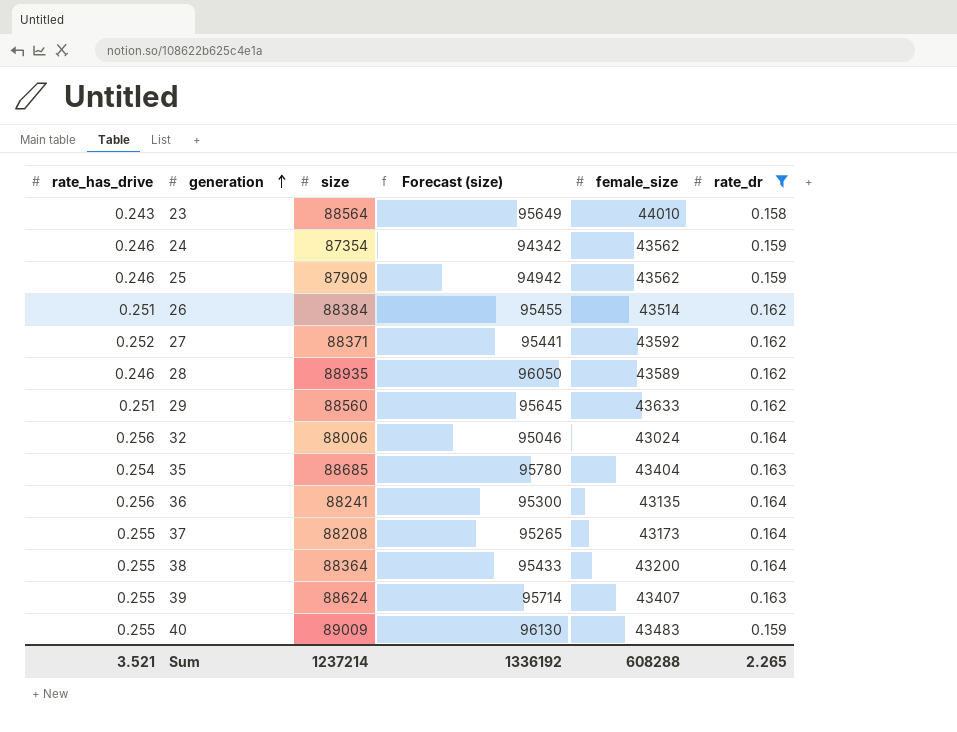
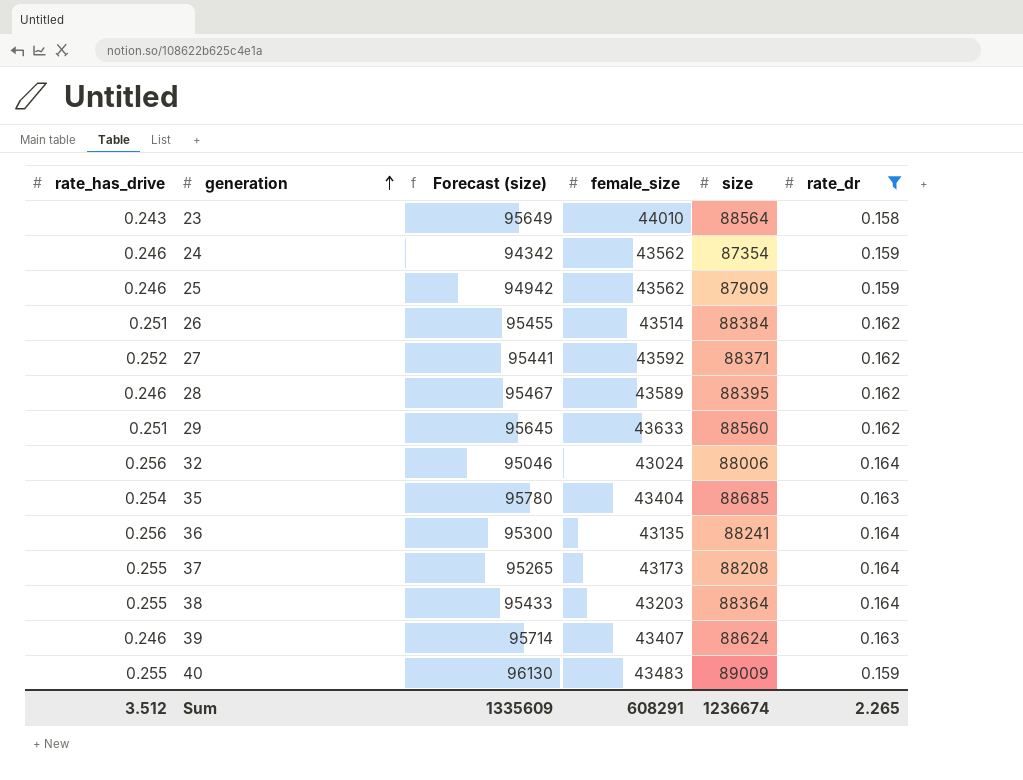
column size | position: 3 -> 5
28 | Forecast (size): 96050 -> 95467
28 | size: 88935 -> 88395
38 | female_size: 43200 -> 43203
39 | rate_has_drive: 0.255 -> 0.246
Sum | rate_has_drive: 3.521 -> 3.512
Sum | Forecast (size): 1336192 -> 1335609
Sum | female_size: 608288 -> 608291
Sum | size: 1237214 -> 1236674

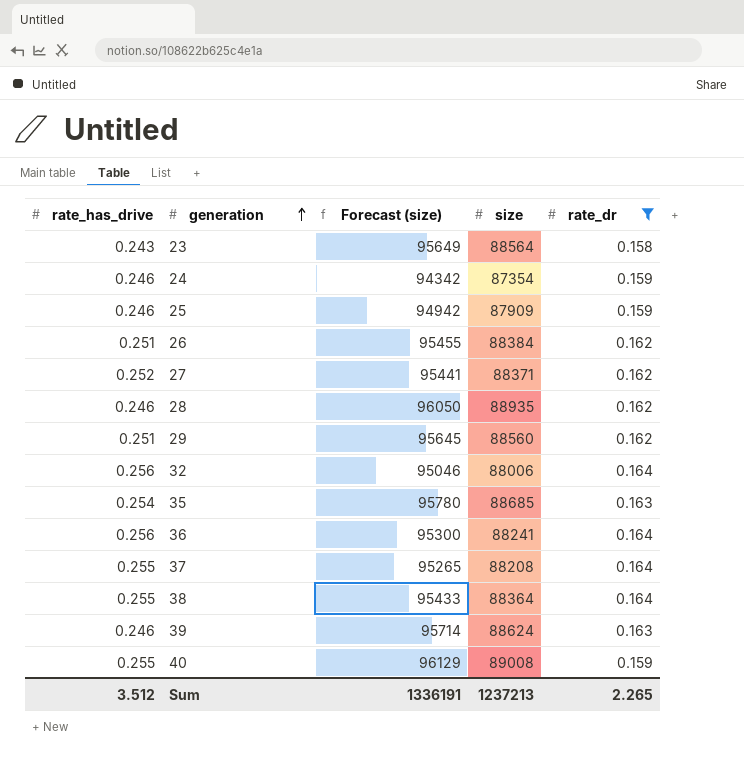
column female_size | position: 4 -> none
28 | Forecast (size): 95467 -> 96050
28 | size: 88395 -> 88935
40 | Forecast (size): 96130 -> 96129
40 | size: 89009 -> 89008
Sum | Forecast (size): 1335609 -> 1336191
Sum | size: 1236674 -> 1237213

